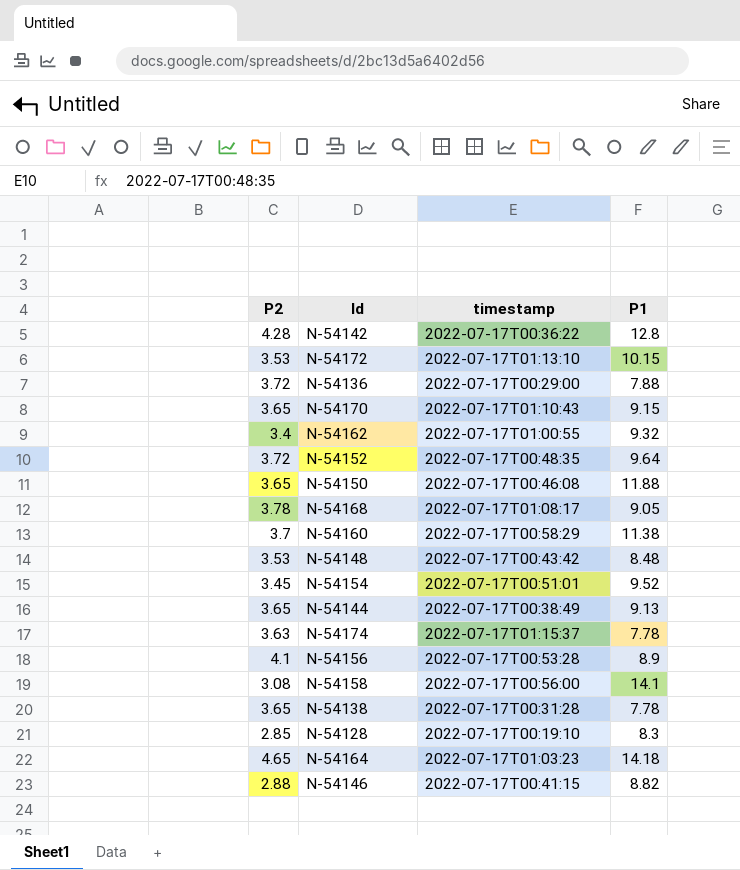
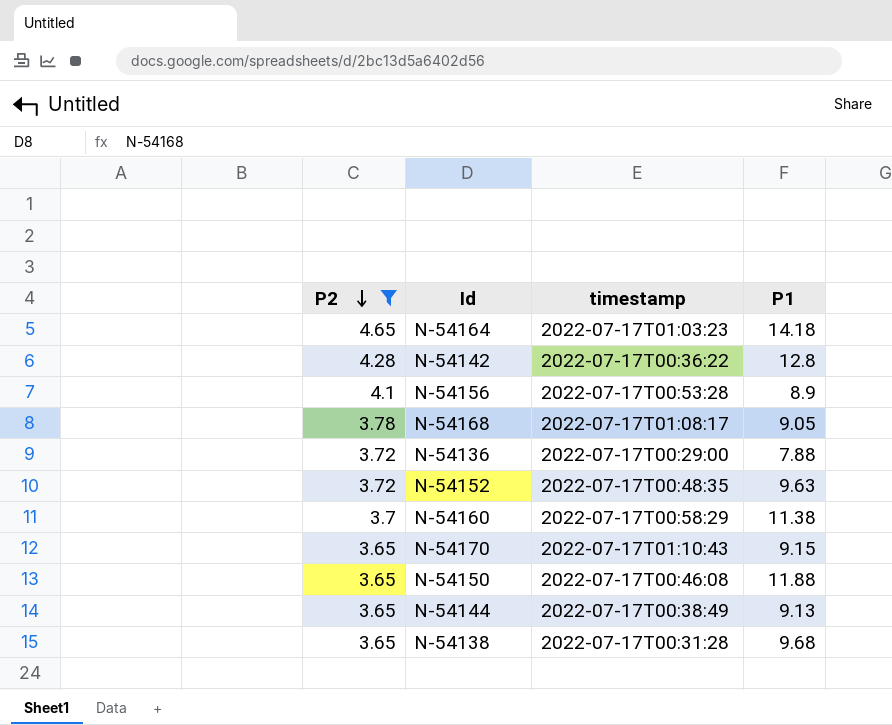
filter: none -> P2 >= 3.65
row order: none -> P2 descending
N-54152 | P1: 9.64 -> 9.63
N-54138 | P1: 7.78 -> 9.68

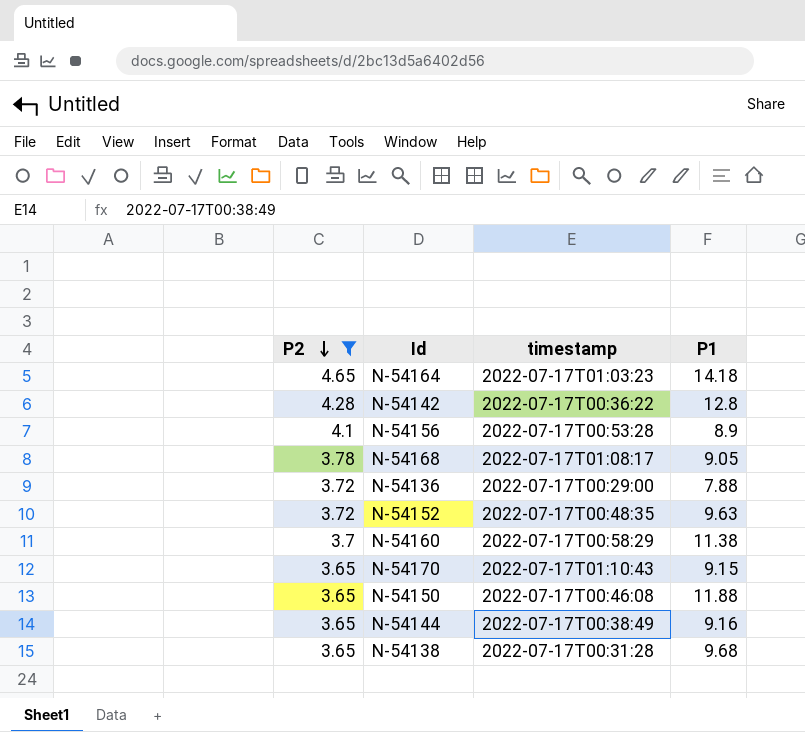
N-54144 | P1: 9.13 -> 9.16

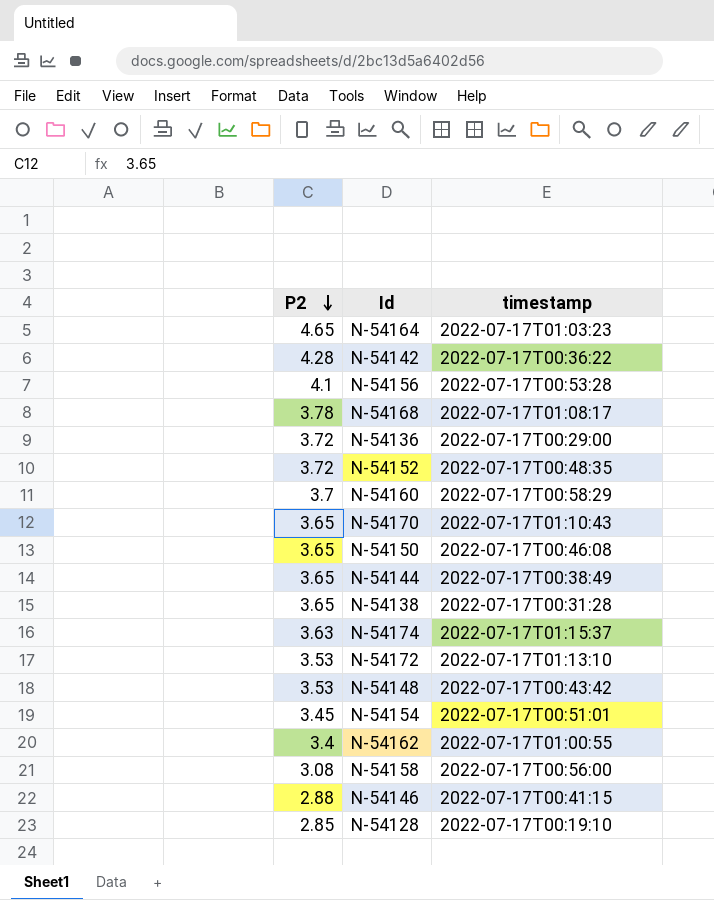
filter: P2 >= 3.65 -> none
column P1 | position: 4 -> none

